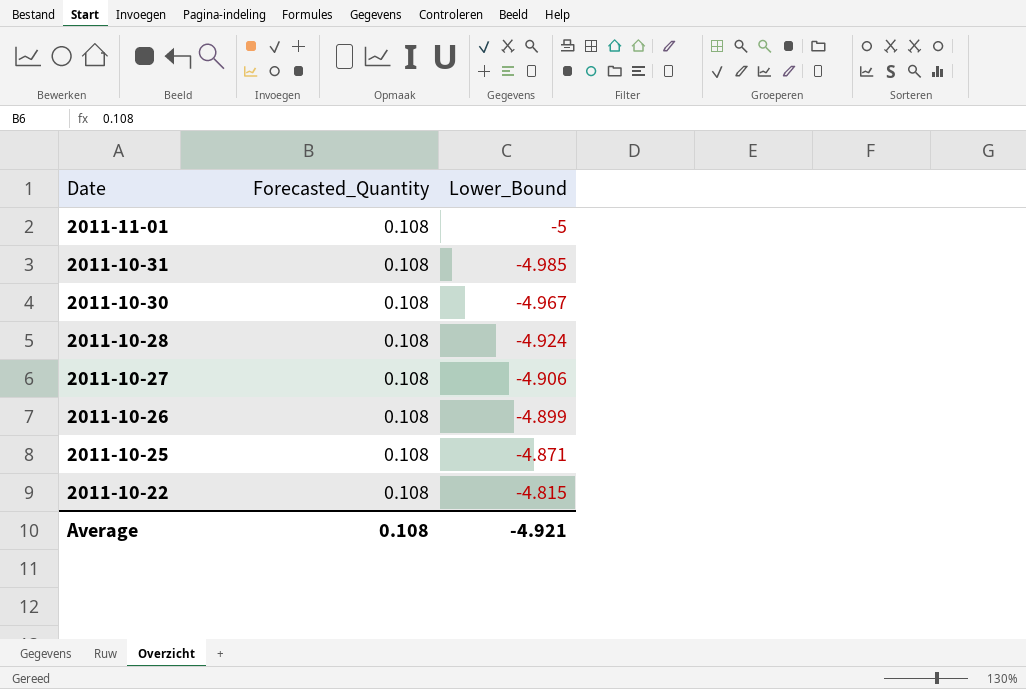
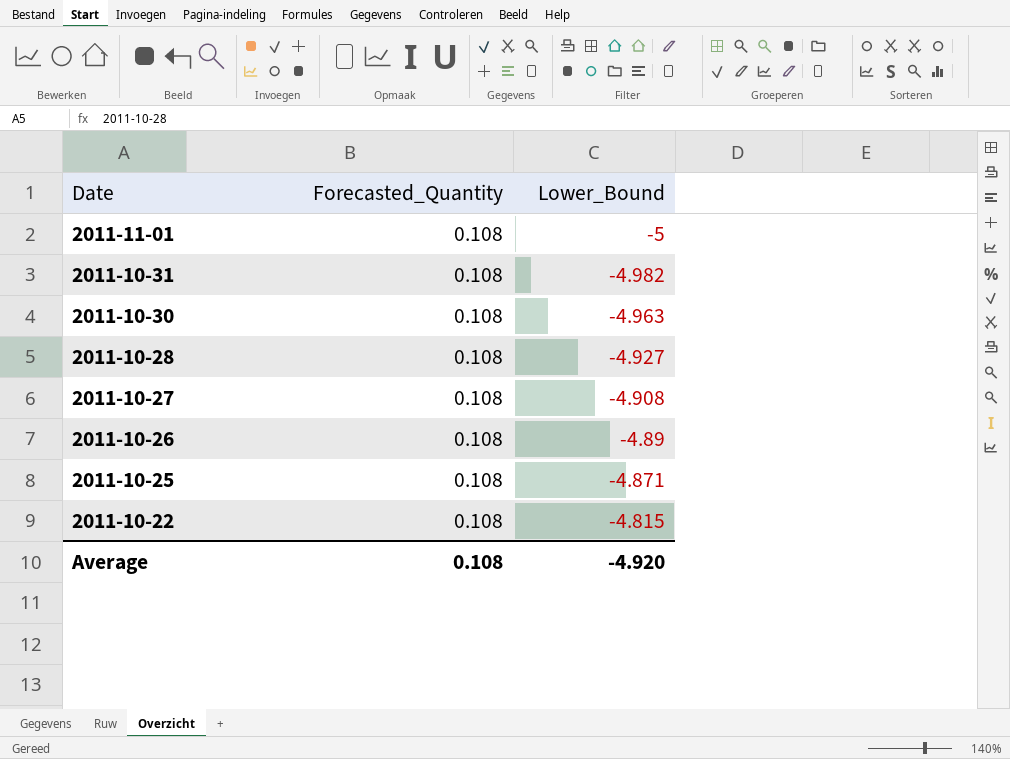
2011-10-31 | Lower_Bound: -4.985 -> -4.982
2011-10-30 | Lower_Bound: -4.967 -> -4.963
2011-10-28 | Lower_Bound: -4.924 -> -4.927
2011-10-27 | Lower_Bound: -4.906 -> -4.908
2011-10-26 | Lower_Bound: -4.899 -> -4.89
Average | Lower_Bound: -4.921 -> -4.920

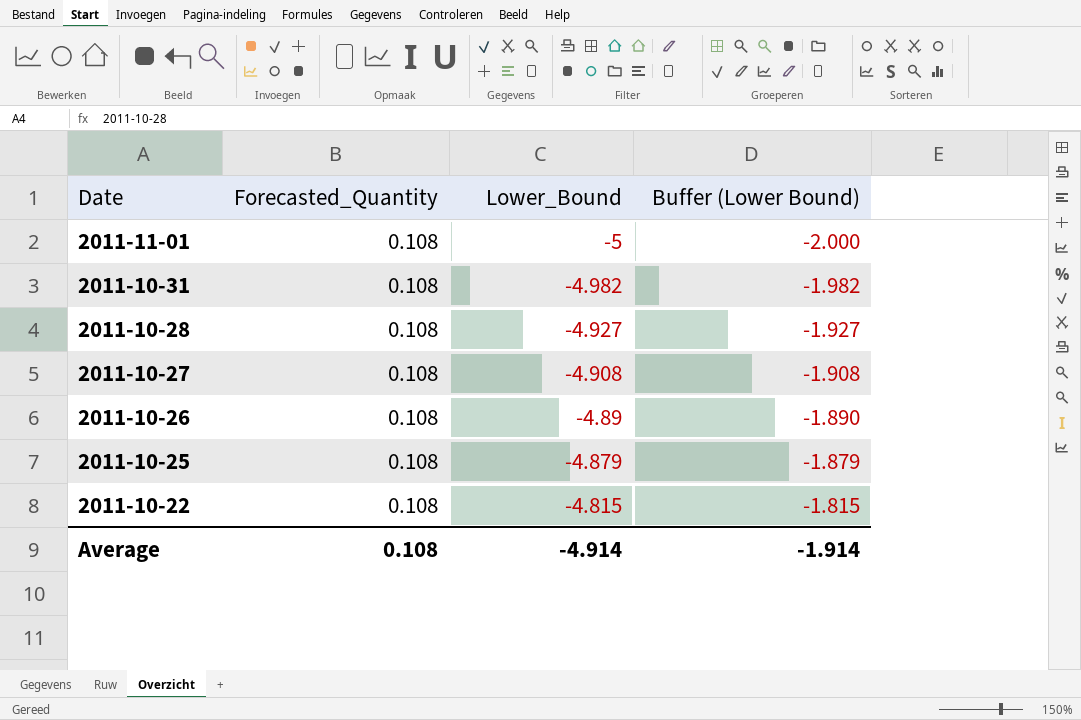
column Buffer (Lower Bound) | formula: none -> [Lower_Bound] + 3
row 2011-10-30: 0.108 | -4.963 -> none
2011-10-25 | Lower_Bound: -4.871 -> -4.879
Average | Lower_Bound: -4.920 -> -4.914

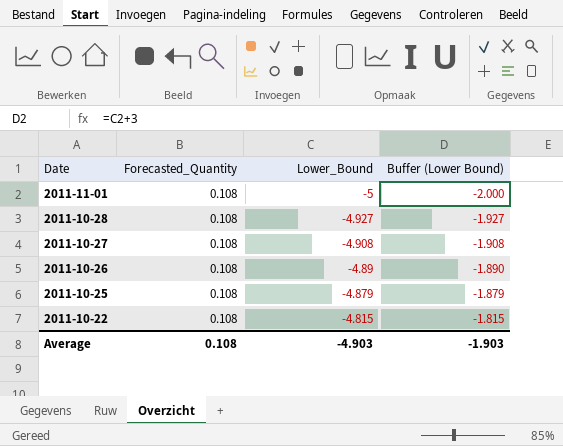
row 2011-10-31: 0.108 | -4.982 | -1.982 -> none
Average | Lower_Bound: -4.914 -> -4.903
Average | Buffer (Lower Bound): -1.914 -> -1.903

